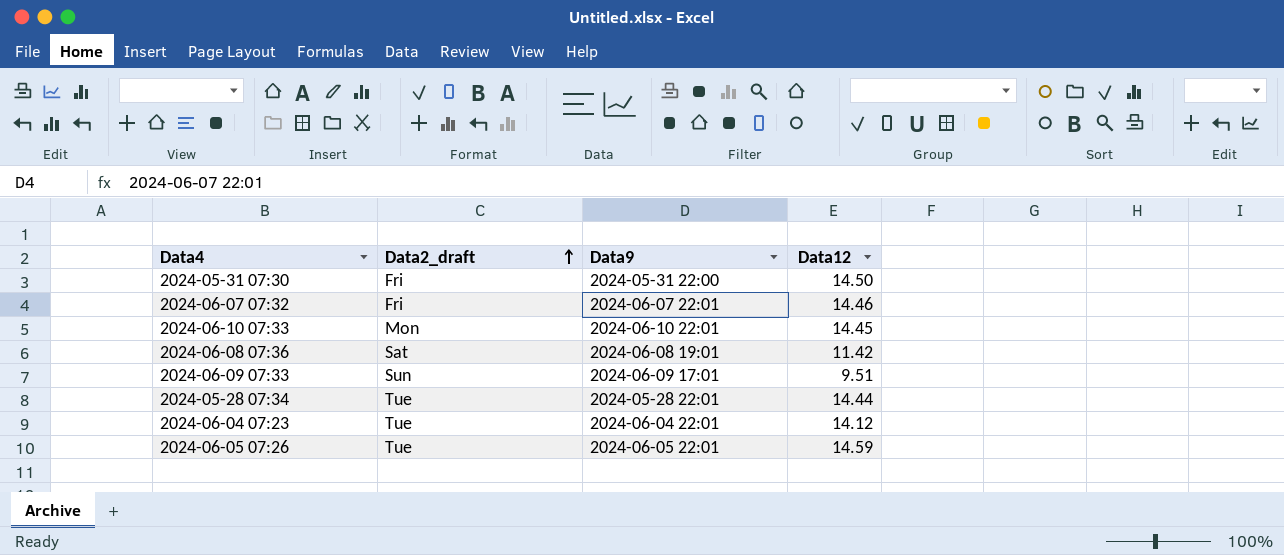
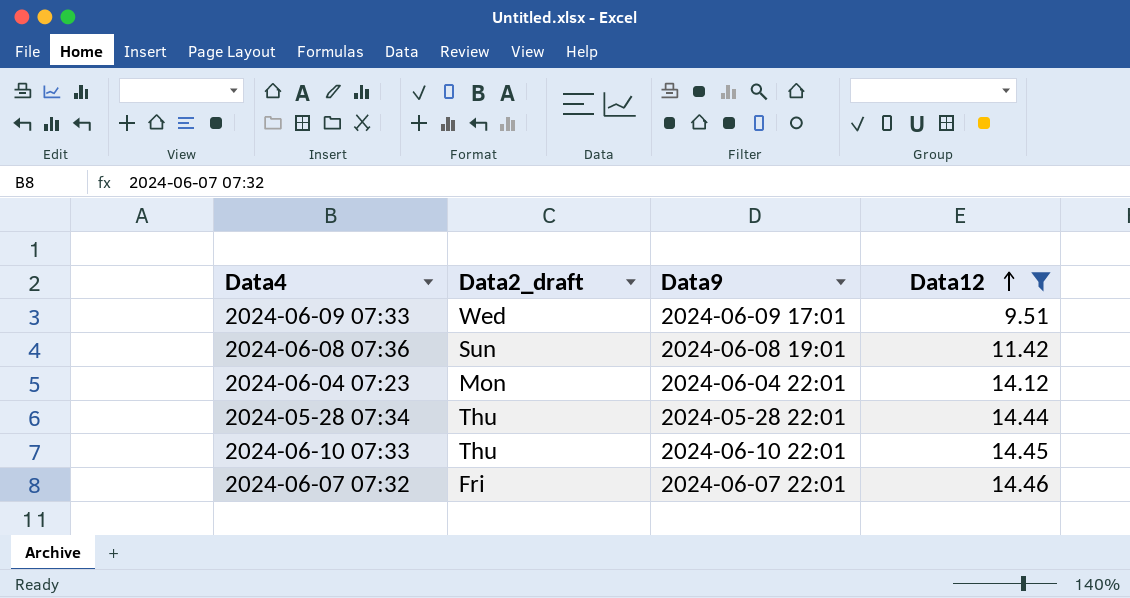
filter: none -> Data12 <= 14.46
row order: Data2_draft ascending -> Data12 ascending
2024-06-09 07:33 | Data2_draft: Sun -> Wed
2024-06-08 07:36 | Data2_draft: Sat -> Sun
2024-06-04 07:23 | Data2_draft: Tue -> Mon
2024-05-28 07:34 | Data2_draft: Tue -> Thu
2024-06-10 07:33 | Data2_draft: Mon -> Thu

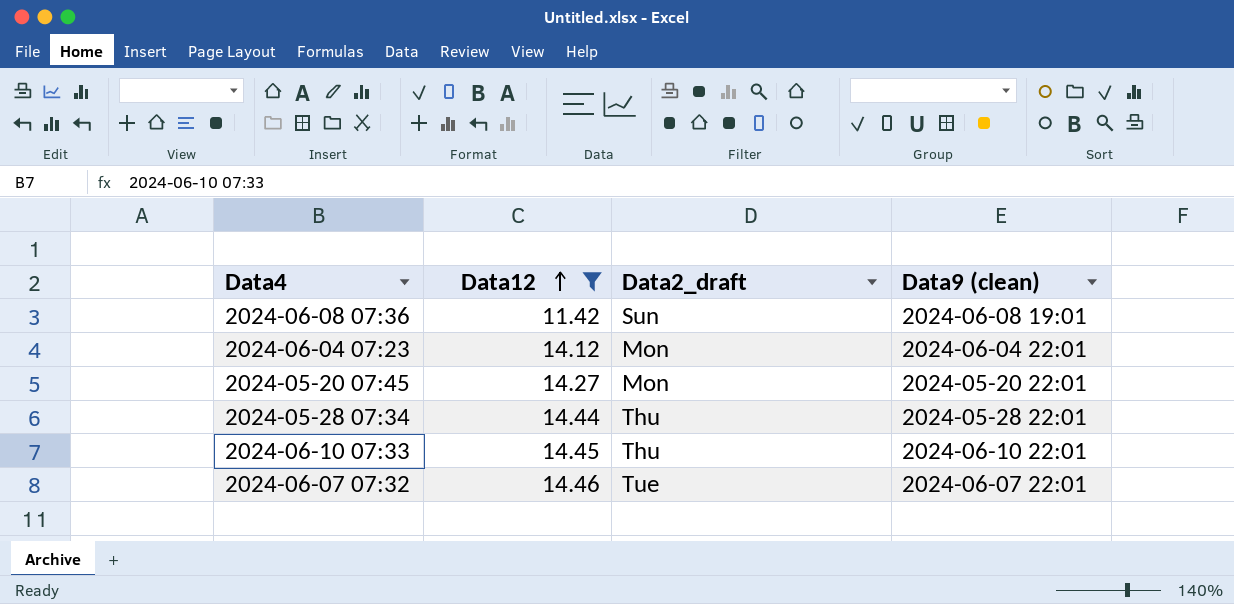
column Data12 | position: 4 -> 2
column name: Data9 -> Data9 (clean)
row 2024-06-09 07:33: Wed | 2024-06-09 17:01 | 9.51 -> none
row 2024-05-20 07:45: none -> 14.27 | Mon | 2024-05-20 22:01
2024-06-07 07:32 | Data2_draft: Fri -> Tue

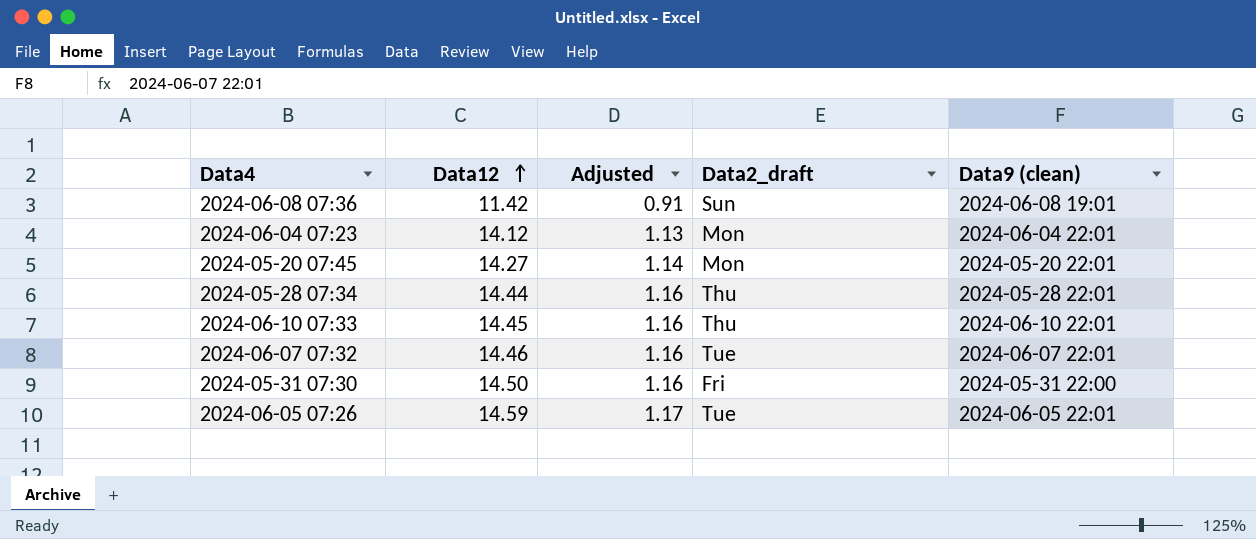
filter: Data12 <= 14.46 -> none
column Adjusted | formula: none -> [Data12] * 0.08

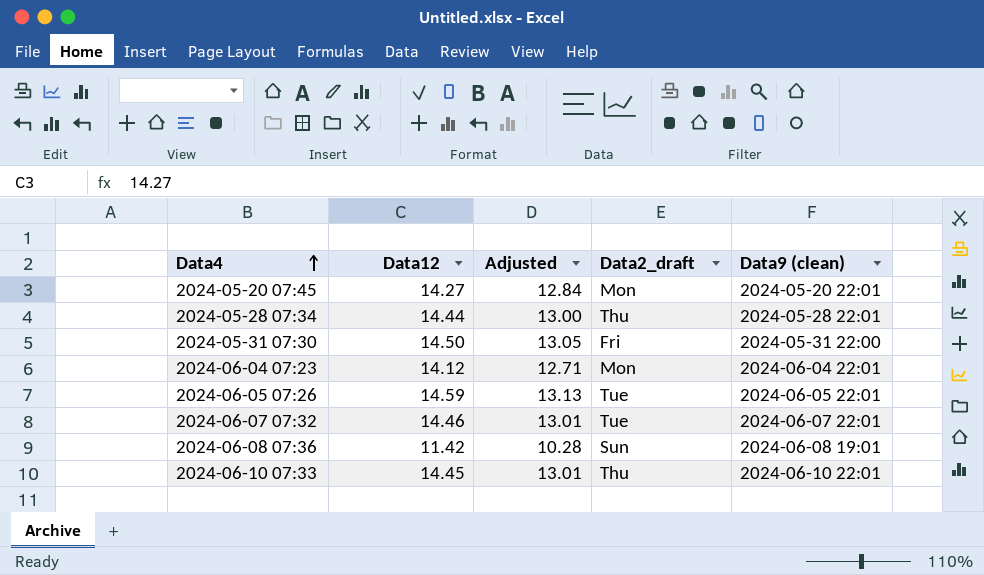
row order: Data12 ascending -> Data4 ascending
column Adjusted | formula: [Data12] * 0.08 -> [Data12] * 0.9

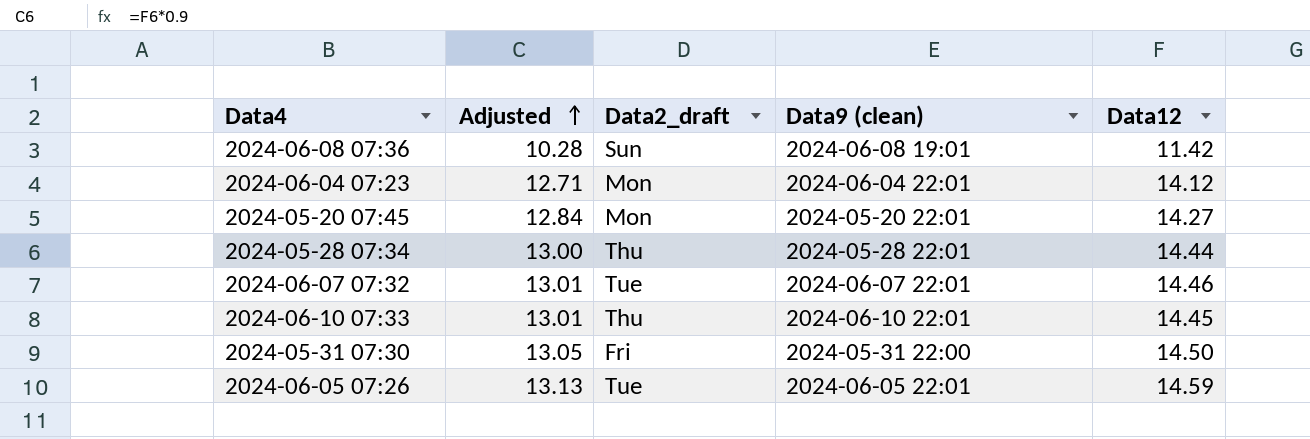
row order: Data4 ascending -> Adjusted ascending
column Data12 | position: 2 -> 5

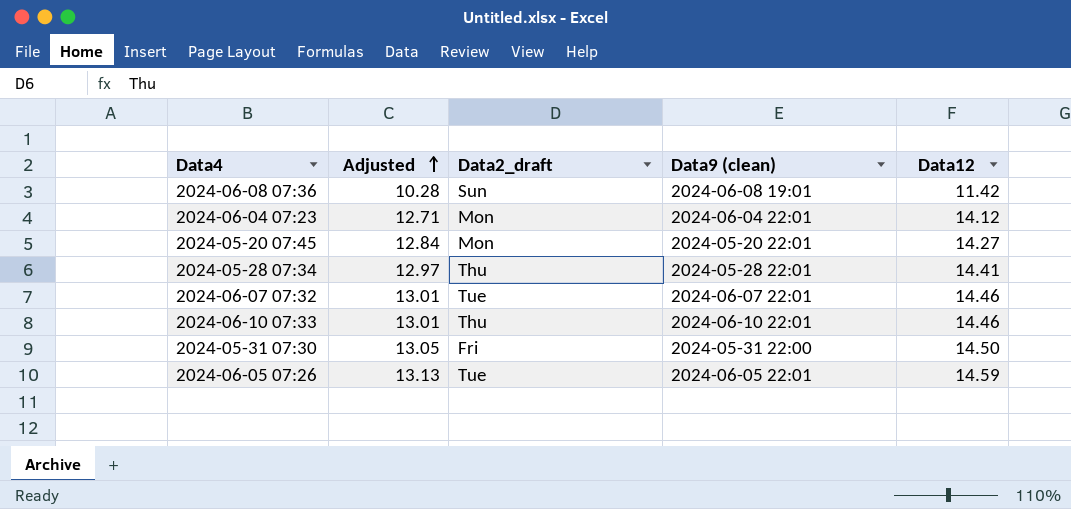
2024-05-28 07:34 | Adjusted: 13.00 -> 12.97
2024-05-28 07:34 | Data12: 14.44 -> 14.41
2024-06-10 07:33 | Data12: 14.45 -> 14.46

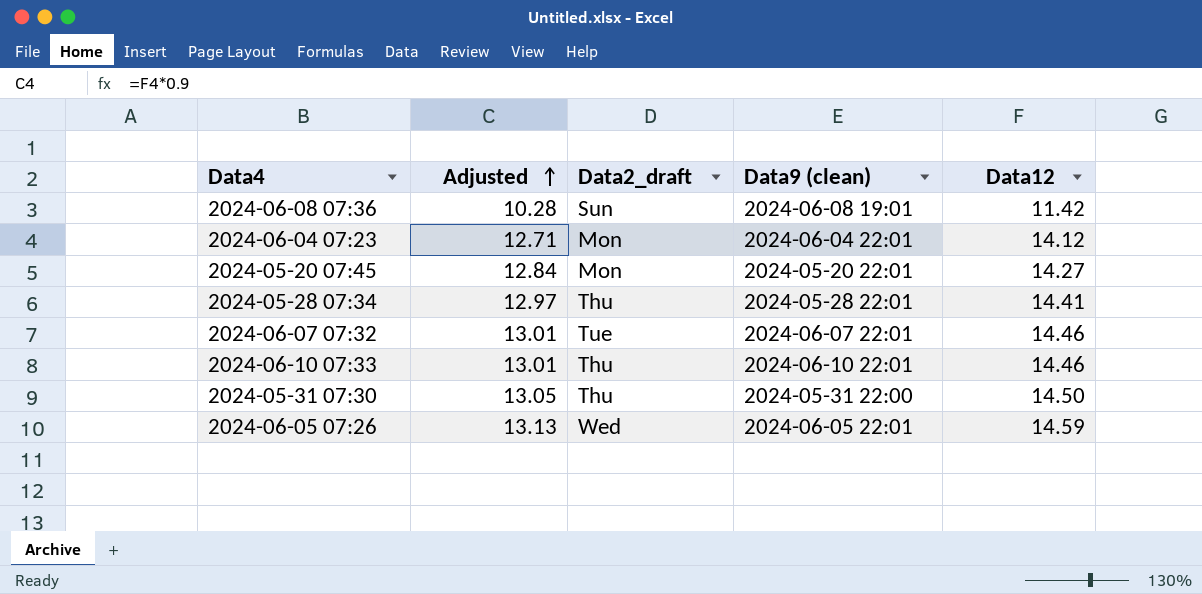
2024-05-31 07:30 | Data2_draft: Fri -> Thu
2024-06-05 07:26 | Data2_draft: Tue -> Wed

